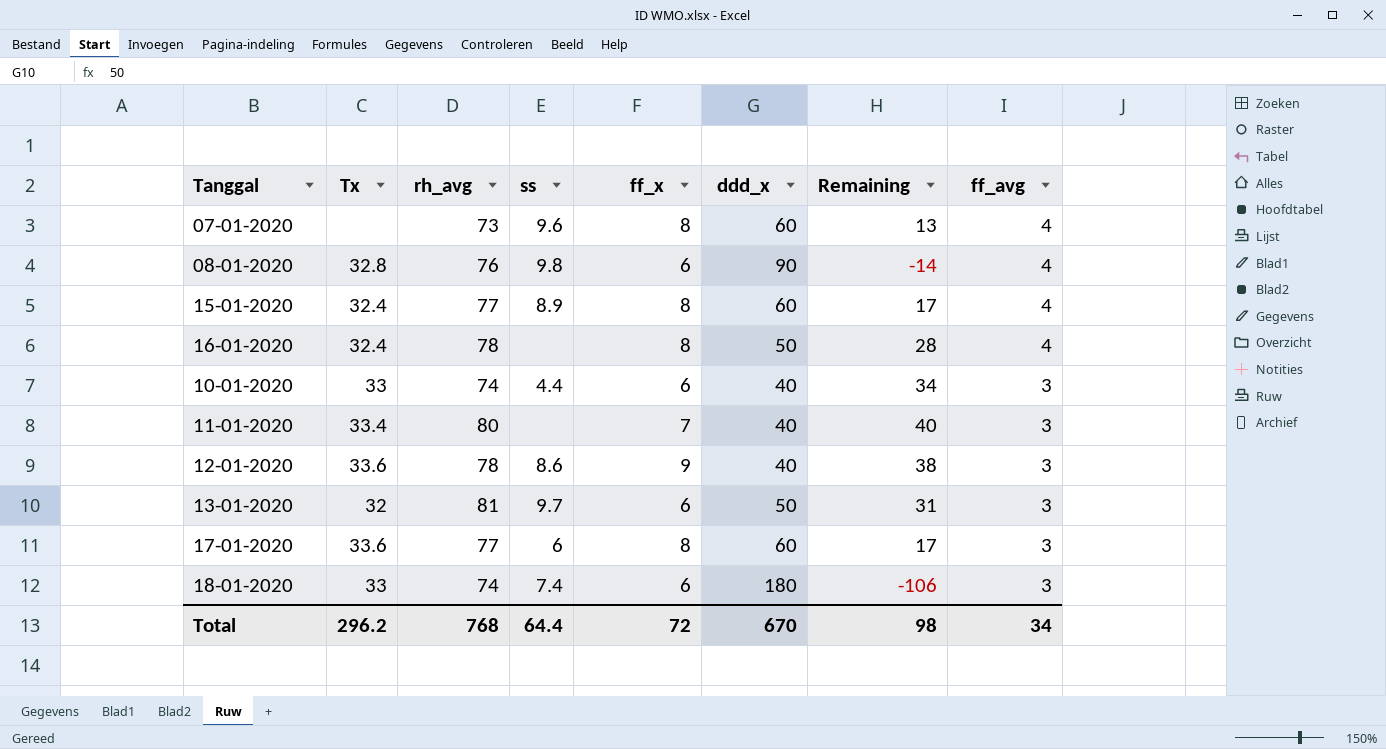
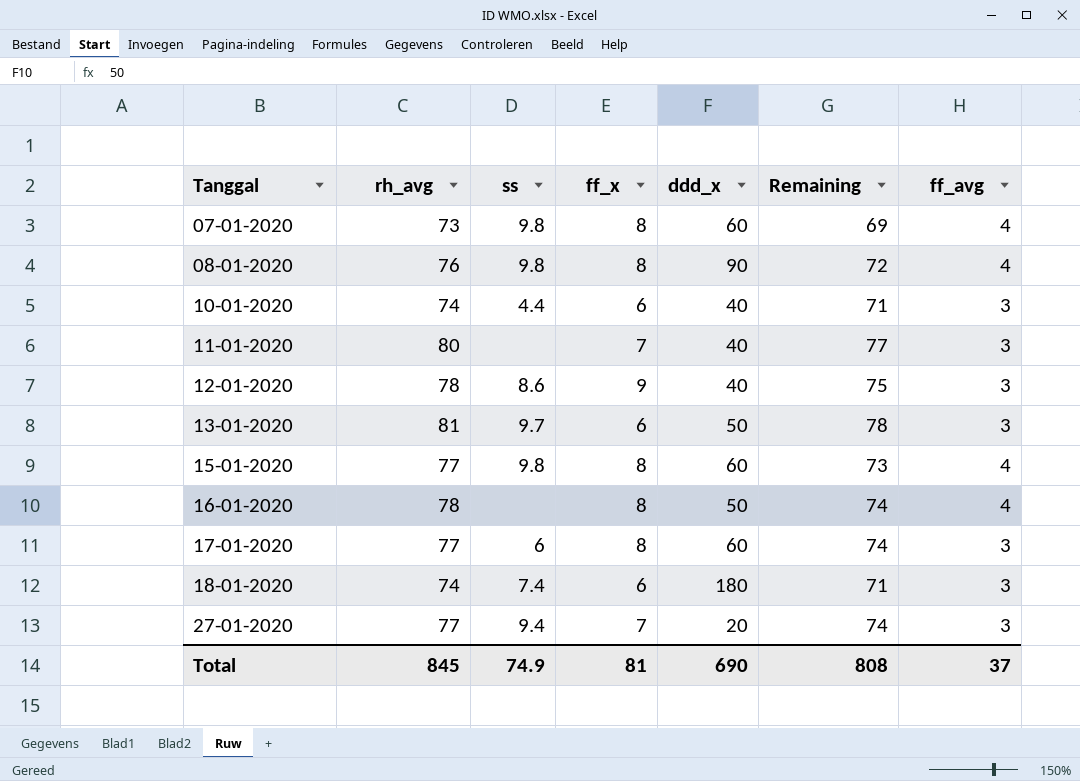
row order: ff_avg descending -> Tanggal ascending
column Tx | position: 2 -> none
column Remaining | formula: [rh_avg] - [ddd_x] -> [rh_avg] - [ff_avg]
07-01-2020 | ss: 9.6 -> 9.8
08-01-2020 | ff_x: 6 -> 8
15-01-2020 | ss: 8.9 -> 9.8
row 27-01-2020: none -> 77 | 9.4 | 7 | 20 | 74 | 3
Total | rh_avg: 768 -> 845
Total | ss: 64.4 -> 74.9
Total | ff_x: 72 -> 81
Total | ddd_x: 670 -> 690
Total | Remaining: 98 -> 808
Total | ff_avg: 34 -> 37

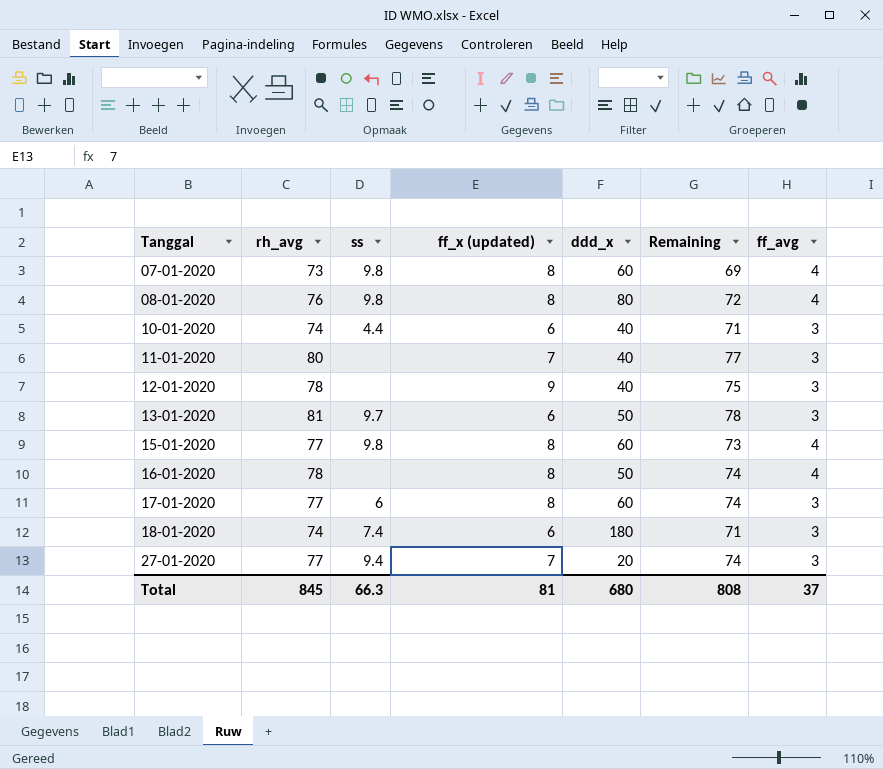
column name: ff_x -> ff_x (updated)
08-01-2020 | ddd_x: 90 -> 80
12-01-2020 | ss: 8.6 -> none
Total | ss: 74.9 -> 66.3
Total | ddd_x: 690 -> 680

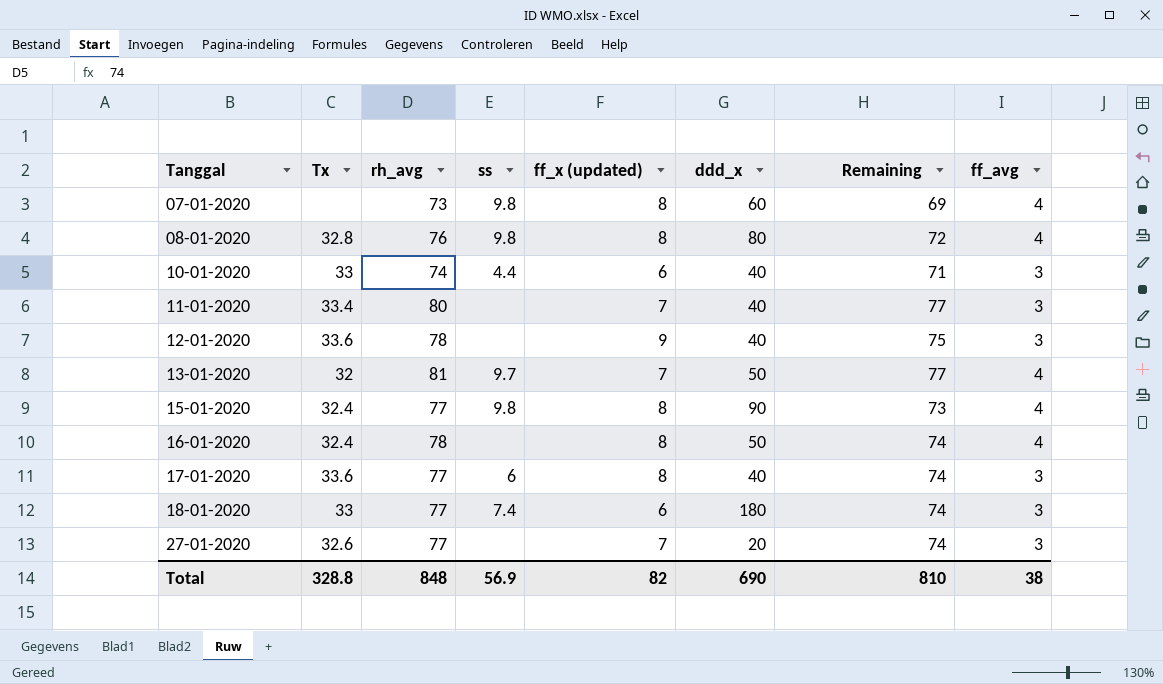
column Tx | position: none -> 2
13-01-2020 | ff_x (updated): 6 -> 7
13-01-2020 | Remaining: 78 -> 77
13-01-2020 | ff_avg: 3 -> 4
15-01-2020 | ddd_x: 60 -> 90
17-01-2020 | ddd_x: 60 -> 40
18-01-2020 | rh_avg: 74 -> 77
18-01-2020 | Remaining: 71 -> 74
27-01-2020 | ss: 9.4 -> none
Total | rh_avg: 845 -> 848
Total | ss: 66.3 -> 56.9
Total | ff_x (updated): 81 -> 82
Total | ddd_x: 680 -> 690
Total | Remaining: 808 -> 810
Total | ff_avg: 37 -> 38

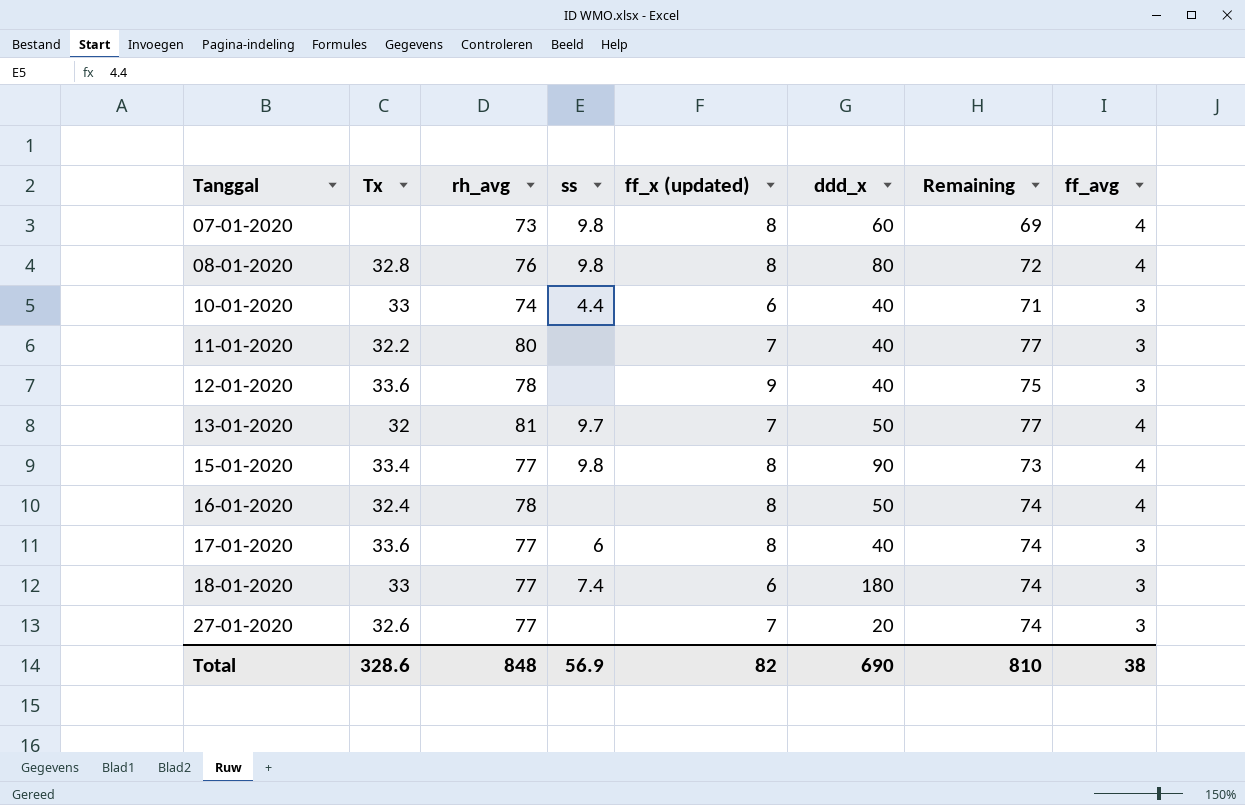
11-01-2020 | Tx: 33.4 -> 32.2
15-01-2020 | Tx: 32.4 -> 33.4
Total | Tx: 328.8 -> 328.6

